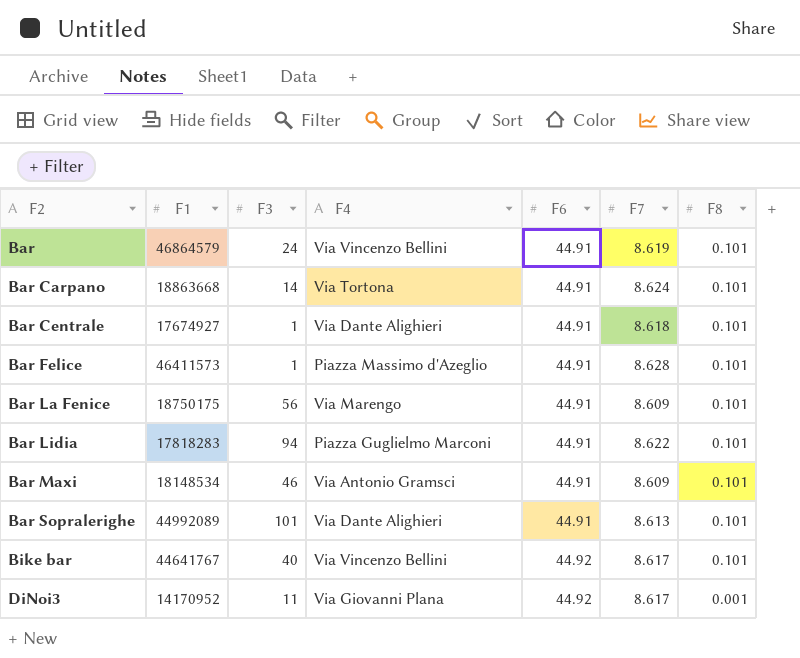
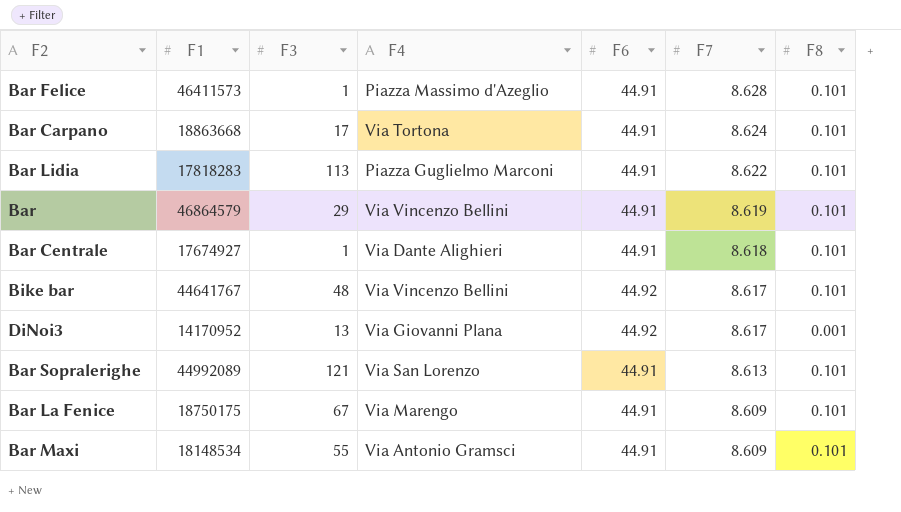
row order: F2 ascending -> F7 descending
Bar Carpano | F3: 14 -> 17
Bar Lidia | F3: 94 -> 113
Bar | F3: 24 -> 29
Bike bar | F3: 40 -> 48
DiNoi3 | F3: 11 -> 13
Bar Sopralerighe | F3: 101 -> 121
Bar Sopralerighe | F4: Via Dante Alighieri -> Via San Lorenzo
Bar La Fenice | F3: 56 -> 67
Bar Maxi | F3: 46 -> 55

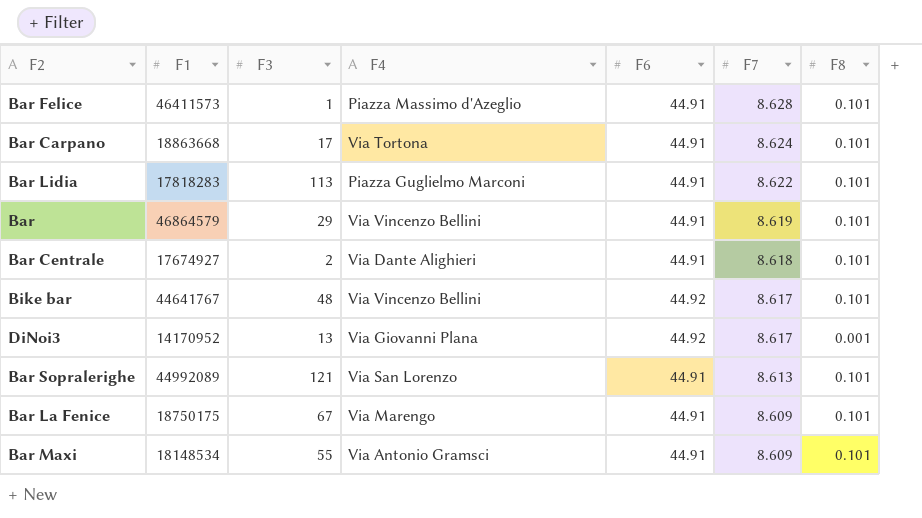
Bar Centrale | F3: 1 -> 2

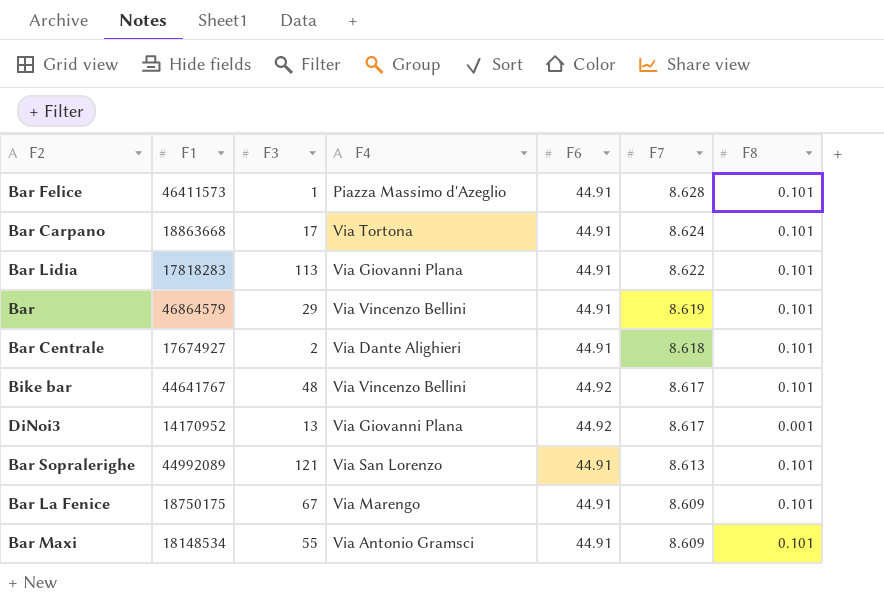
Bar Lidia | F4: Piazza Guglielmo Marconi -> Via Giovanni Plana

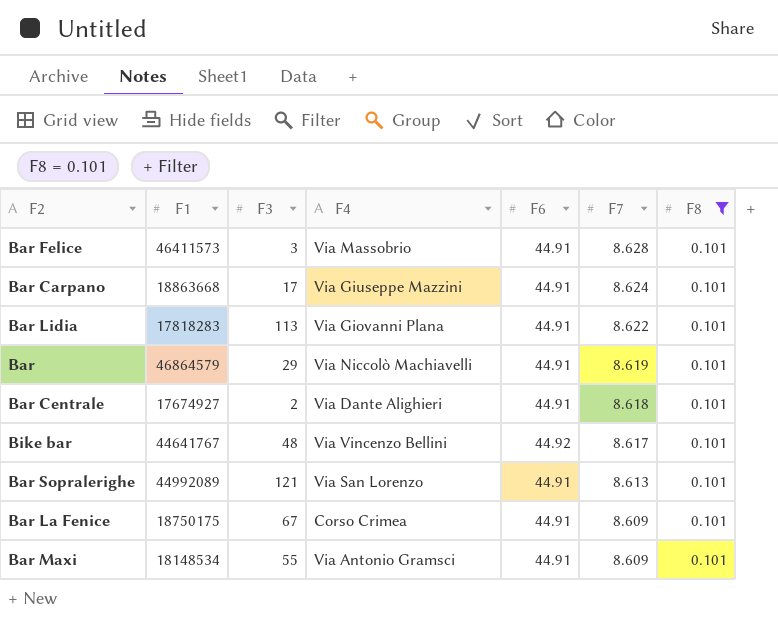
filter: none -> F8 = 0.101
Bar Felice | F3: 1 -> 3
Bar Felice | F4: Piazza Massimo d'Azeglio -> Via Massobrio
Bar Carpano | F4: Via Tortona -> Via Giuseppe Mazzini
Bar | F4: Via Vincenzo Bellini -> Via Niccolò Machiavelli
Bar La Fenice | F4: Via Marengo -> Corso Crimea

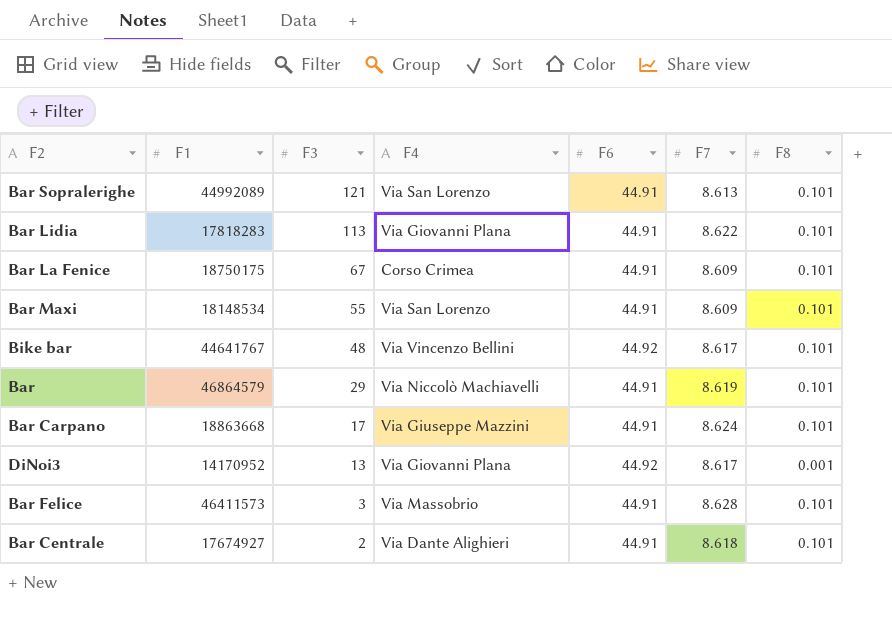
filter: F8 = 0.101 -> none
row order: F7 descending -> F3 descending
Bar Maxi | F4: Via Antonio Gramsci -> Via San Lorenzo

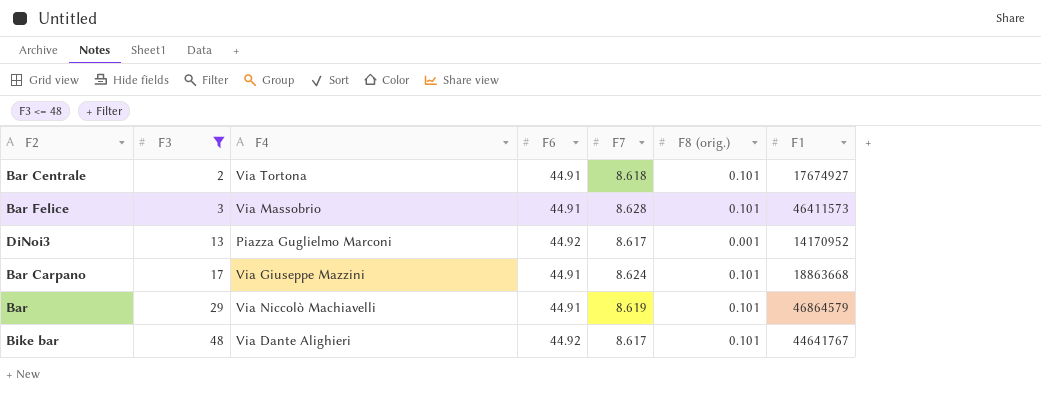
filter: none -> F3 <= 48
row order: F3 descending -> F3 ascending
column name: F8 -> F8 (orig.)
column F1 | position: 2 -> 7
Bar Centrale | F4: Via Dante Alighieri -> Via Tortona
DiNoi3 | F4: Via Giovanni Plana -> Piazza Guglielmo Marconi
Bike bar | F4: Via Vincenzo Bellini -> Via Dante Alighieri

